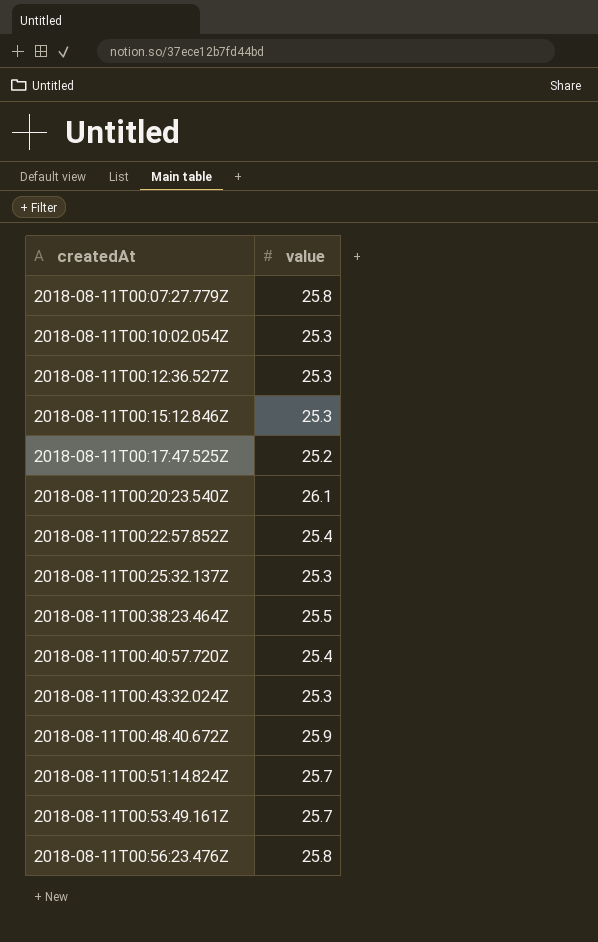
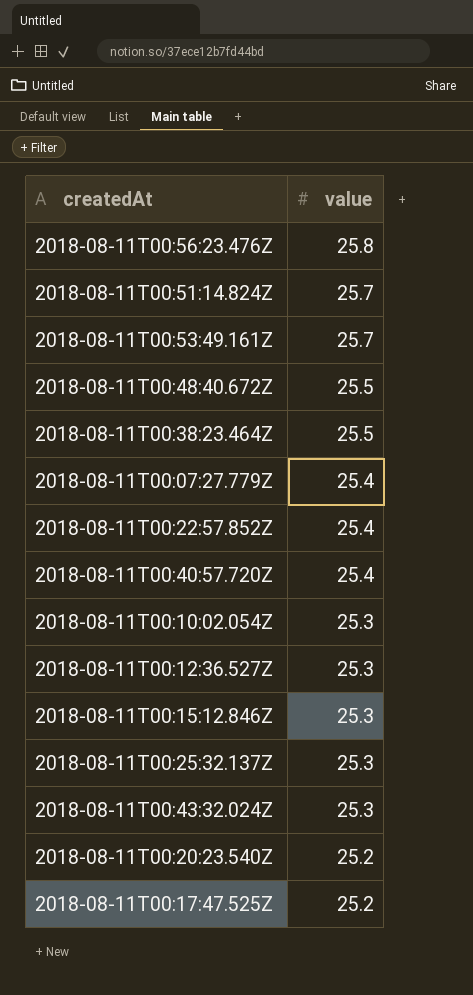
row order: createdAt ascending -> value descending
2018-08-11T00:48:40.672Z | value: 25.9 -> 25.5
2018-08-11T00:07:27.779Z | value: 25.8 -> 25.4
2018-08-11T00:20:23.540Z | value: 26.1 -> 25.2

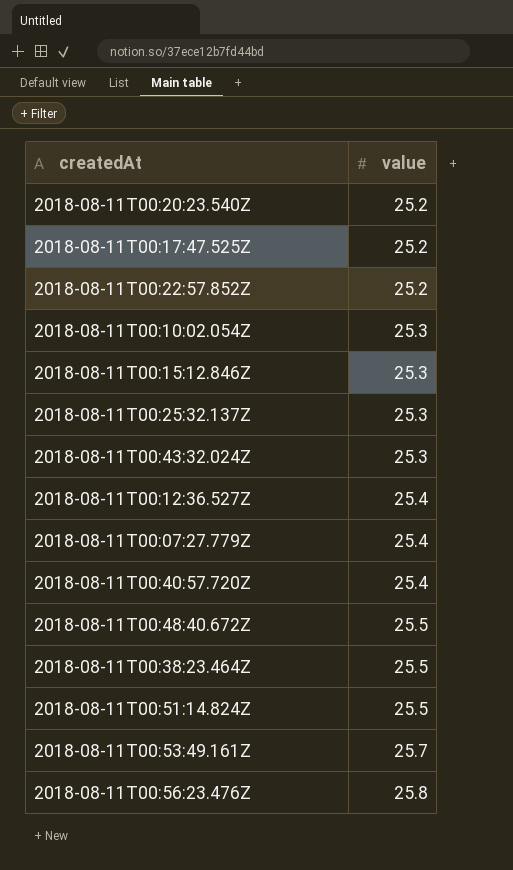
row order: value descending -> value ascending
2018-08-11T00:22:57.852Z | value: 25.4 -> 25.2
2018-08-11T00:12:36.527Z | value: 25.3 -> 25.4
2018-08-11T00:51:14.824Z | value: 25.7 -> 25.5

